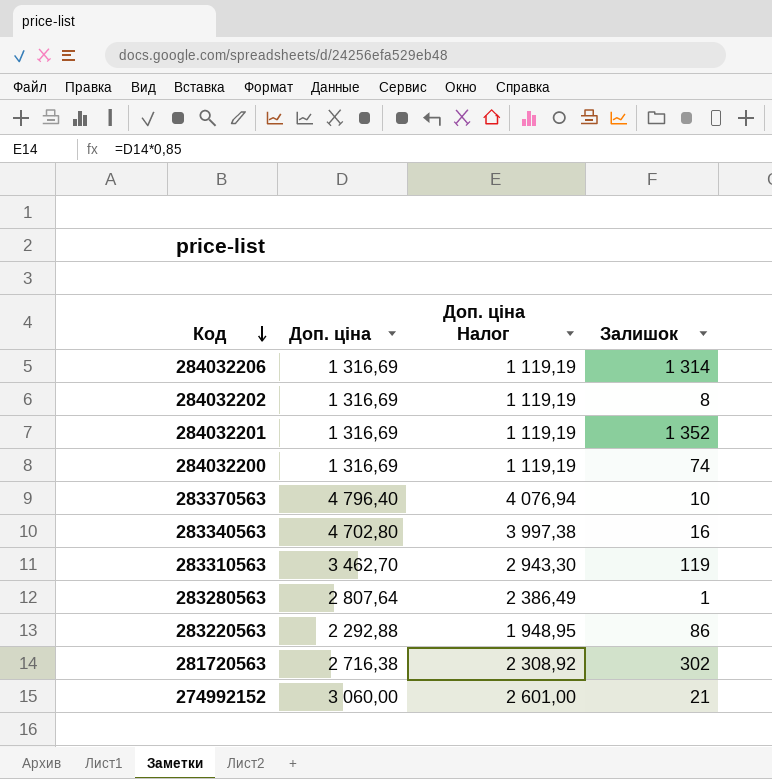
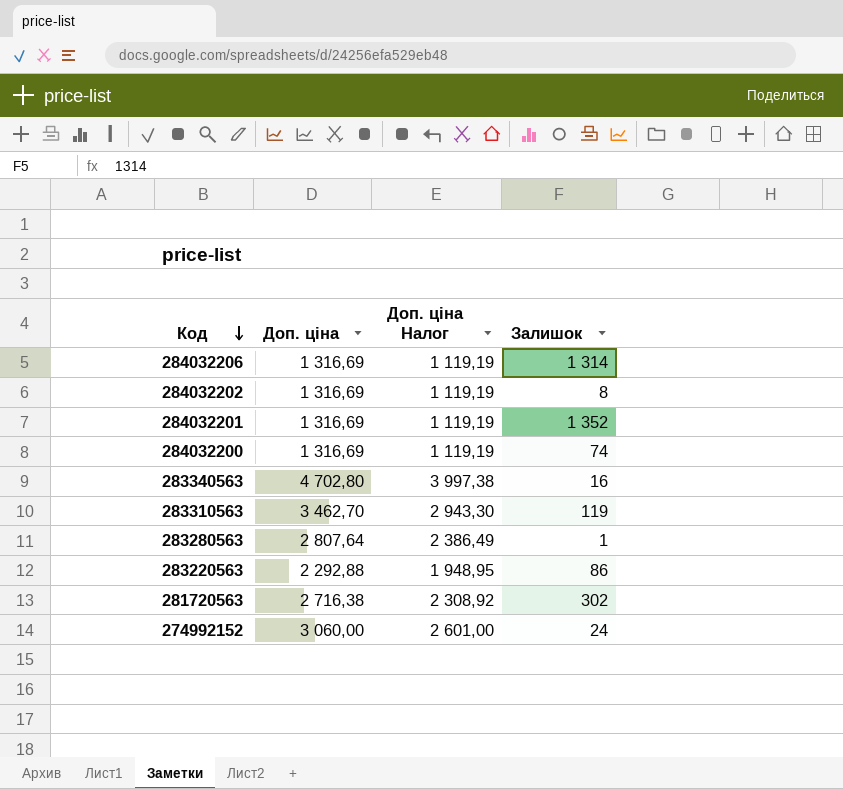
row 283370563: 4 796,40 | 4 076,94 | 10 -> none
274992152 | Залишок: 21 -> 24

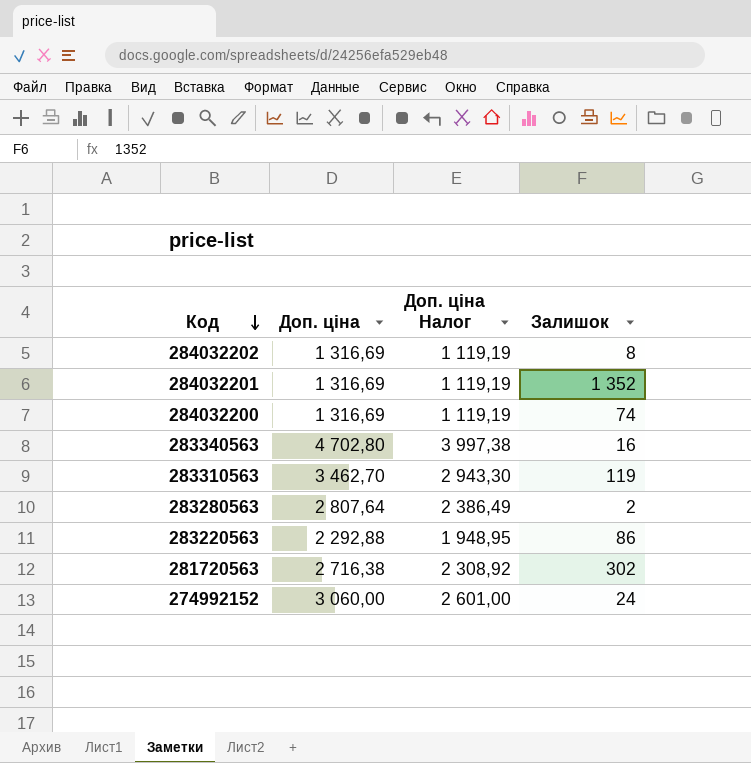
row 284032206: 1 316,69 | 1 119,19 | 1 314 -> none
283280563 | Залишок: 1 -> 2

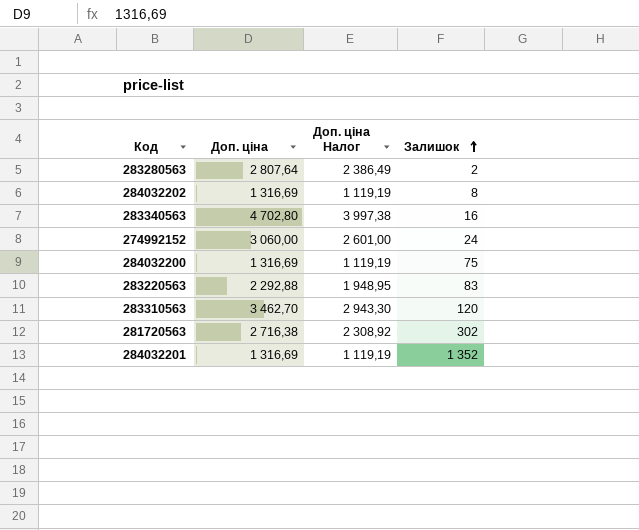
row order: Код descending -> Залишок ascending
284032200 | Залишок: 74 -> 75
283220563 | Залишок: 86 -> 83
283310563 | Залишок: 119 -> 120

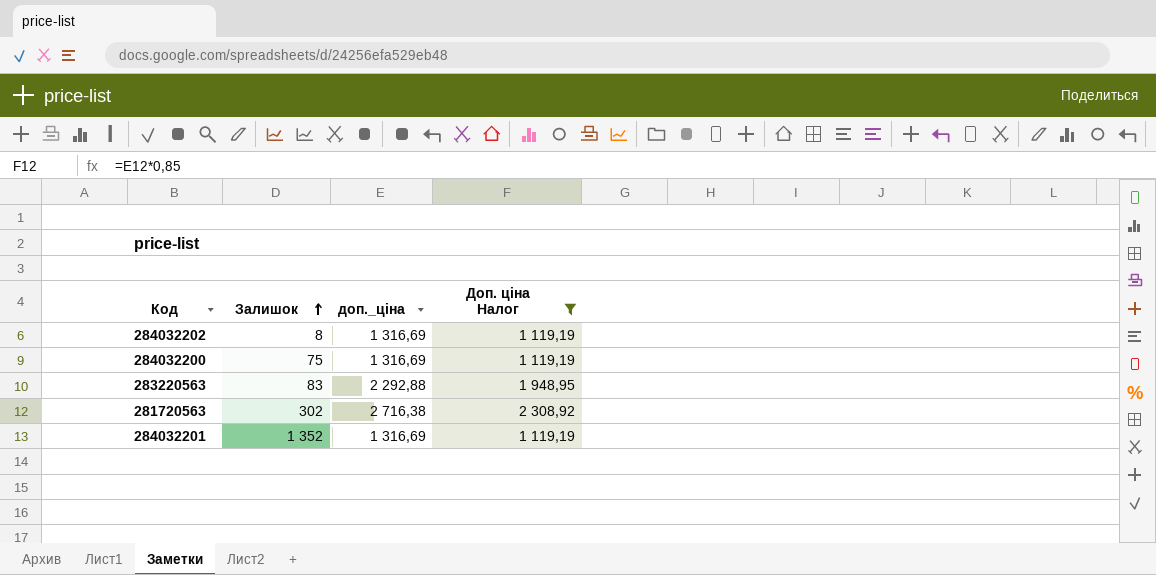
filter: none -> Доп. ціна Налог <= 2 308,92
column Залишок | position: 4 -> 2
column name: Доп. ціна -> доп._ціна

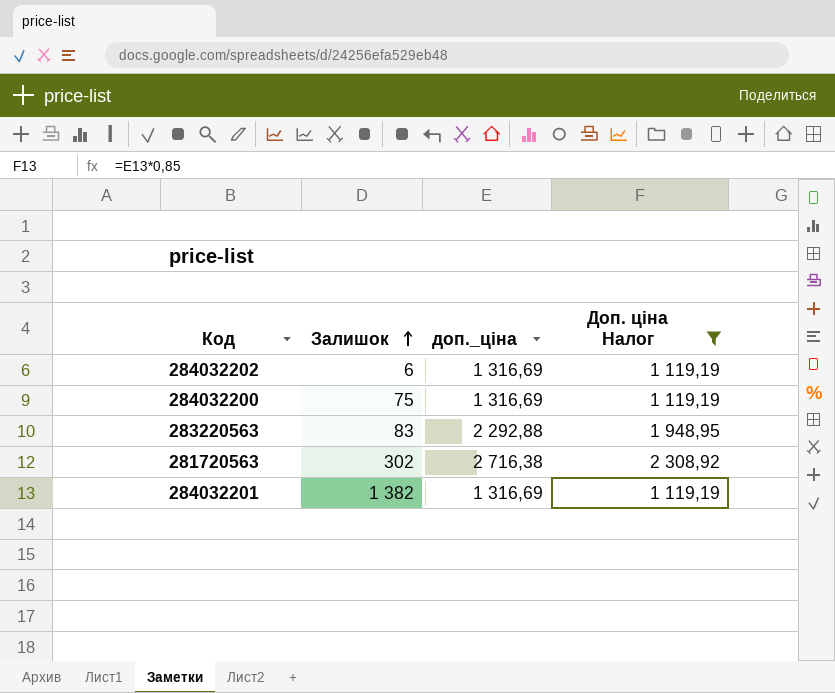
284032202 | Залишок: 8 -> 6
284032201 | Залишок: 1 352 -> 1 382

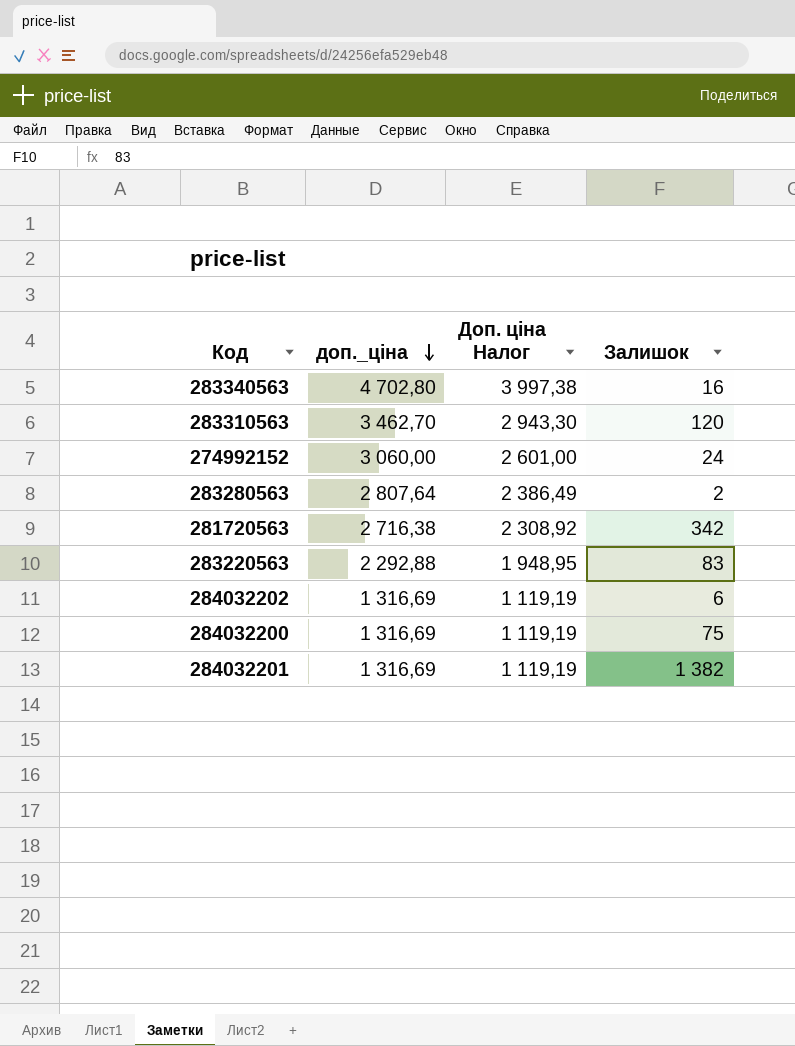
filter: Доп. ціна Налог <= 2 308,92 -> none
row order: Залишок ascending -> доп._ціна descending
column Залишок | position: 2 -> 4
281720563 | Залишок: 302 -> 342

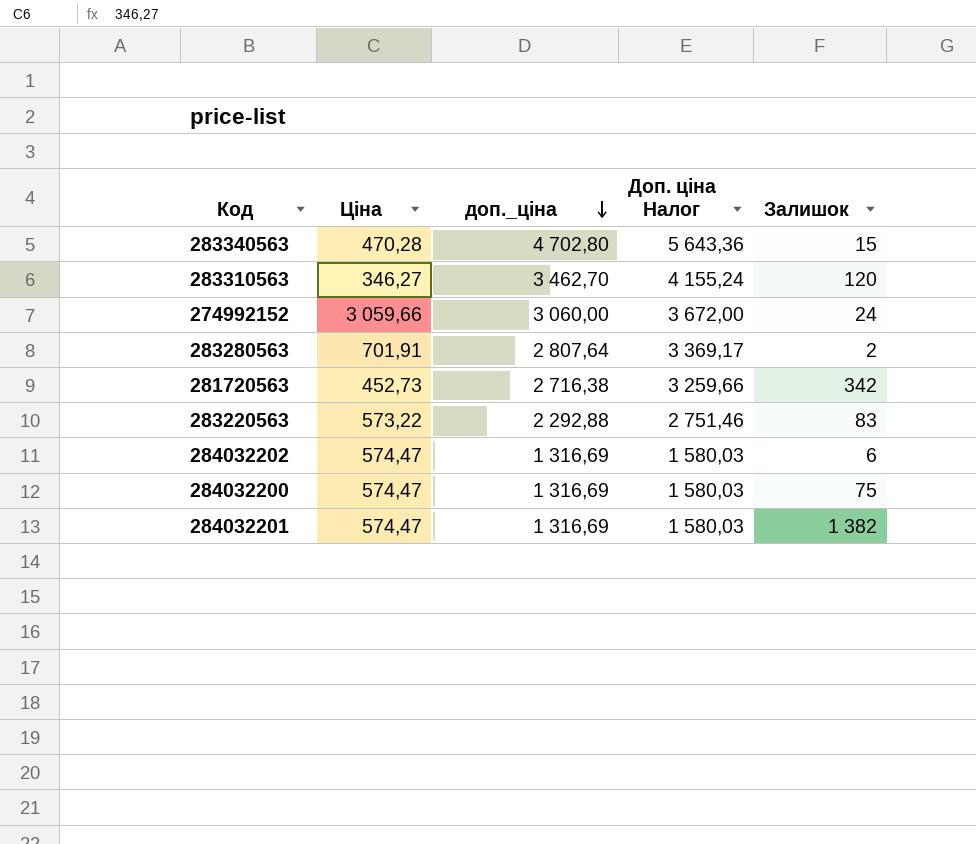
column Ціна | position: none -> 2
column Доп. ціна Налог | formula: [доп._ціна] * 0,85 -> [доп._ціна] * 1,2
283340563 | Залишок: 16 -> 15

